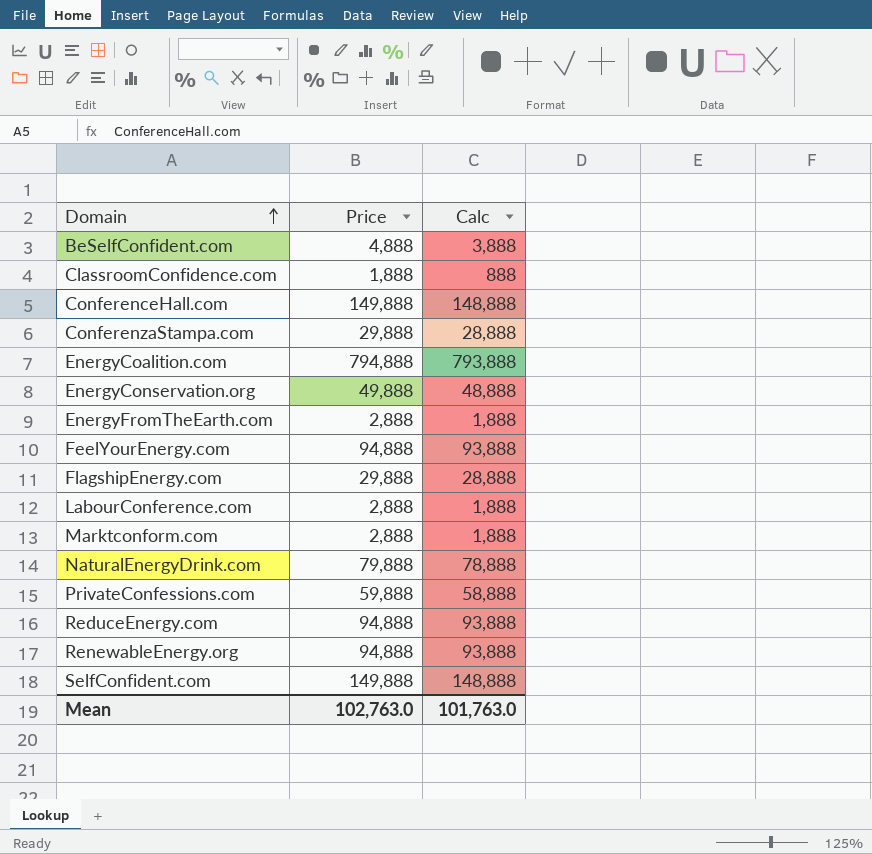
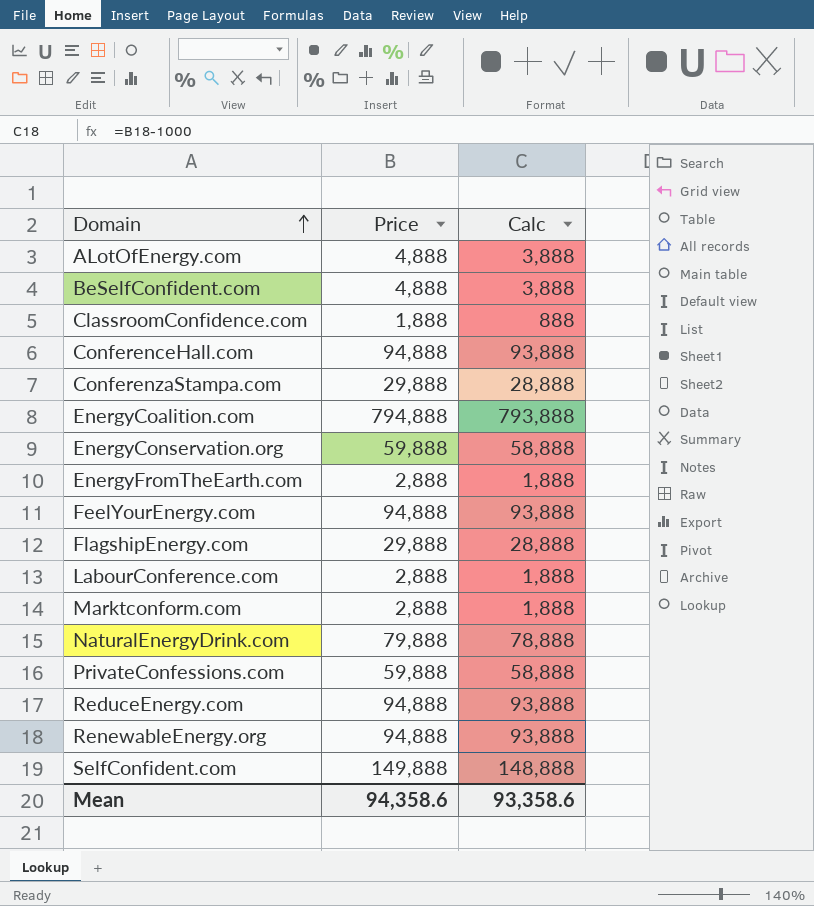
row ALotOfEnergy.com: none -> 4,888 | 3,888
ConferenceHall.com | Price: 149,888 -> 94,888
ConferenceHall.com | Calc: 148,888 -> 93,888
EnergyConservation.org | Price: 49,888 -> 59,888
EnergyConservation.org | Calc: 48,888 -> 58,888
Mean | Price: 102,763.0 -> 94,358.6
Mean | Calc: 101,763.0 -> 93,358.6

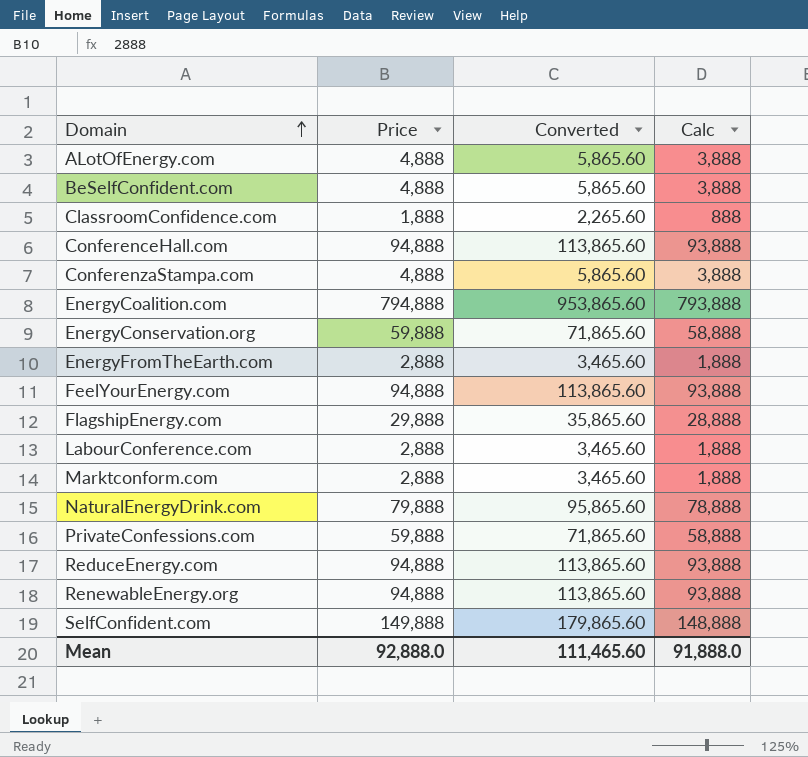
column Converted | formula: none -> [Price] * 1.2
ConferenzaStampa.com | Price: 29,888 -> 4,888
ConferenzaStampa.com | Calc: 28,888 -> 3,888
Mean | Price: 94,358.6 -> 92,888.0
Mean | Calc: 93,358.6 -> 91,888.0

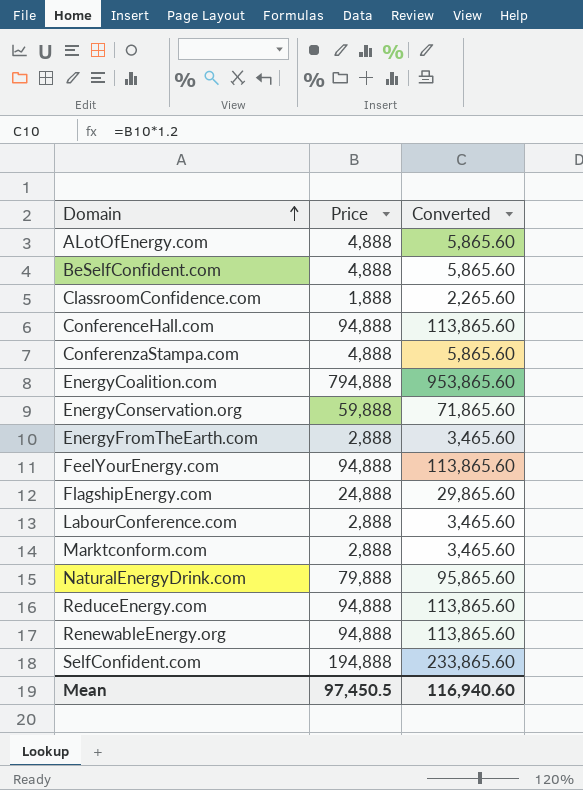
column Calc | formula: [Price] - 1000 -> none
row PrivateConfessions.com: 59,888 | 71,865.60 | 58,888 -> none
FlagshipEnergy.com | Price: 29,888 -> 24,888
FlagshipEnergy.com | Converted: 35,865.60 -> 29,865.60
SelfConfident.com | Price: 149,888 -> 194,888
SelfConfident.com | Converted: 179,865.60 -> 233,865.60
Mean | Price: 92,888.0 -> 97,450.5
Mean | Converted: 111,465.60 -> 116,940.60

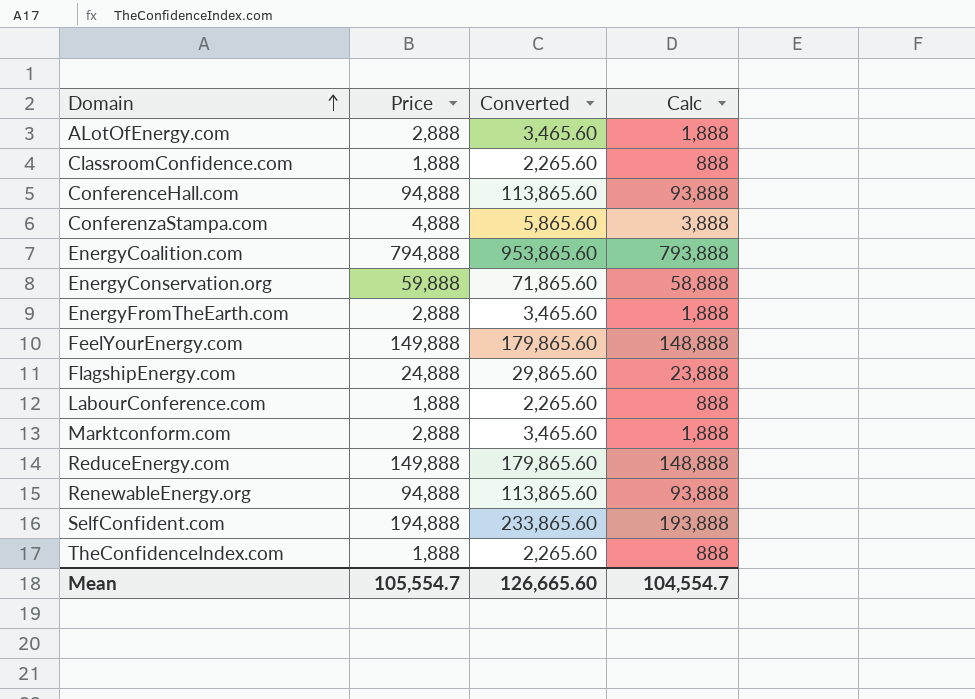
column Calc | formula: none -> [Price] - 1000
row BeSelfConfident.com: 4,888 | 5,865.60 -> none
row NaturalEnergyDrink.com: 79,888 | 95,865.60 -> none
ALotOfEnergy.com | Price: 4,888 -> 2,888
ALotOfEnergy.com | Converted: 5,865.60 -> 3,465.60
FeelYourEnergy.com | Price: 94,888 -> 149,888
FeelYourEnergy.com | Converted: 113,865.60 -> 179,865.60
LabourConference.com | Price: 2,888 -> 1,888
LabourConference.com | Converted: 3,465.60 -> 2,265.60
ReduceEnergy.com | Price: 94,888 -> 149,888
ReduceEnergy.com | Converted: 113,865.60 -> 179,865.60
row TheConfidenceIndex.com: none -> 1,888 | 2,265.60 | 888
Mean | Price: 97,450.5 -> 105,554.7
Mean | Converted: 116,940.60 -> 126,665.60

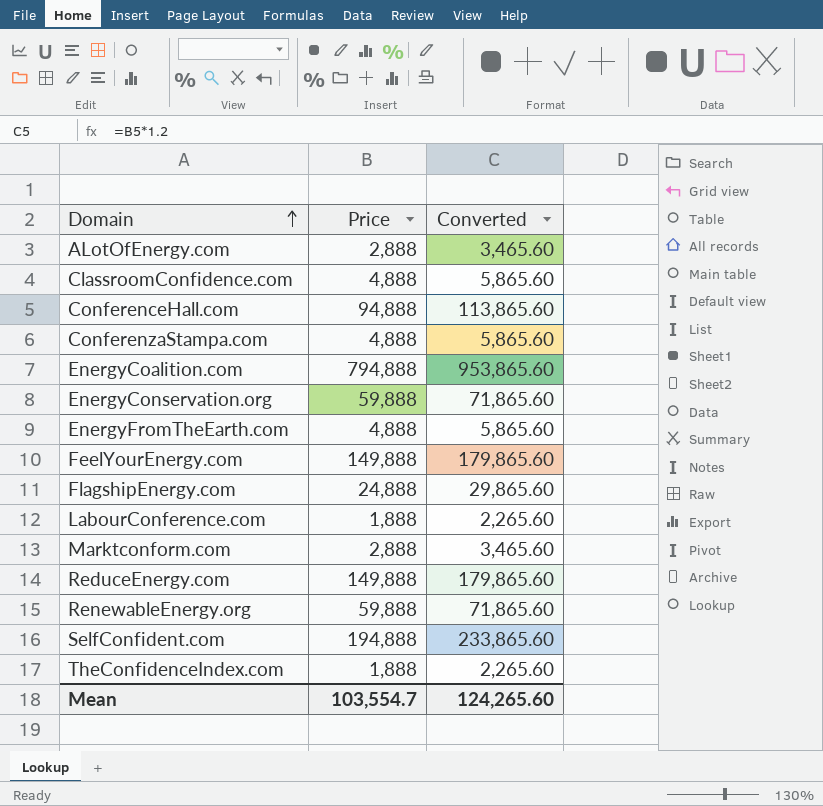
column Calc | formula: [Price] - 1000 -> none
ClassroomConfidence.com | Price: 1,888 -> 4,888
ClassroomConfidence.com | Converted: 2,265.60 -> 5,865.60
EnergyFromTheEarth.com | Price: 2,888 -> 4,888
EnergyFromTheEarth.com | Converted: 3,465.60 -> 5,865.60
RenewableEnergy.org | Price: 94,888 -> 59,888
RenewableEnergy.org | Converted: 113,865.60 -> 71,865.60
Mean | Price: 105,554.7 -> 103,554.7
Mean | Converted: 126,665.60 -> 124,265.60

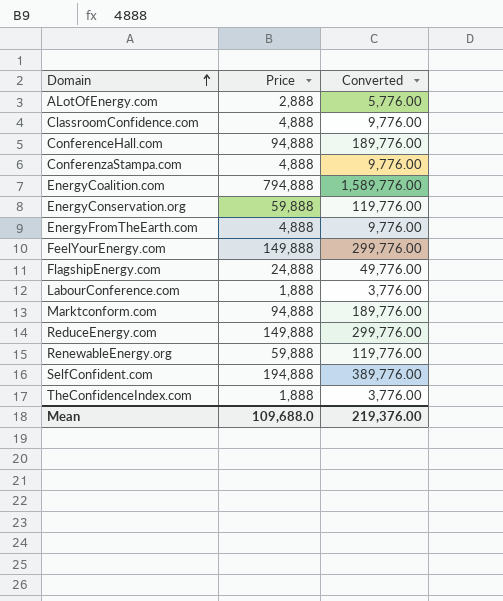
column Converted | formula: [Price] * 1.2 -> [Price] * 2
Marktconform.com | Price: 2,888 -> 94,888
Mean | Price: 103,554.7 -> 109,688.0
Mean | Converted: 124,265.60 -> 219,376.00

